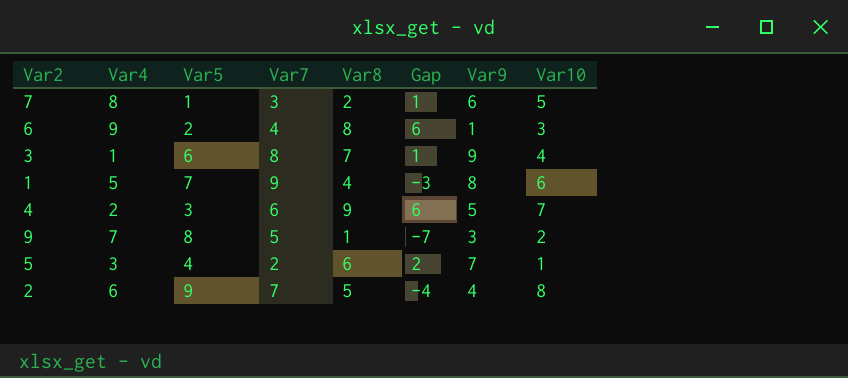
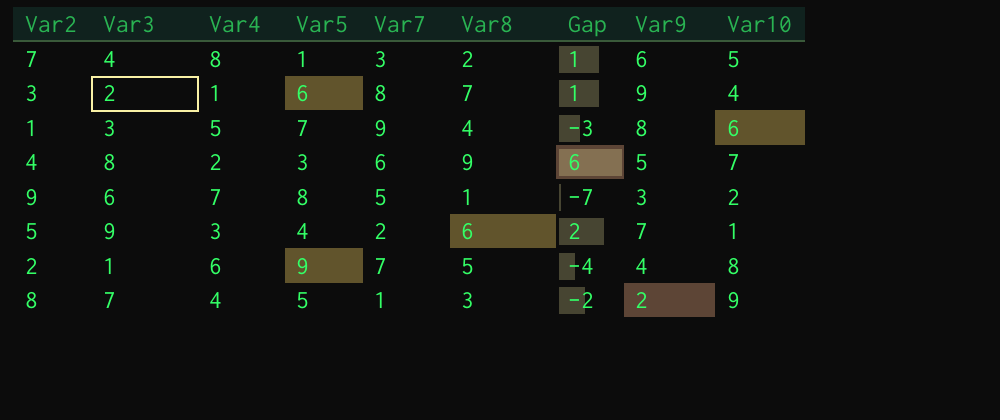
column Var3 | position: none -> 2
row 6: 9 | 2 | 4 | 8 | 6 | 1 | 3 -> none
row 8: none -> 7 | 4 | 5 | 1 | 3 | -2 | 2 | 9

